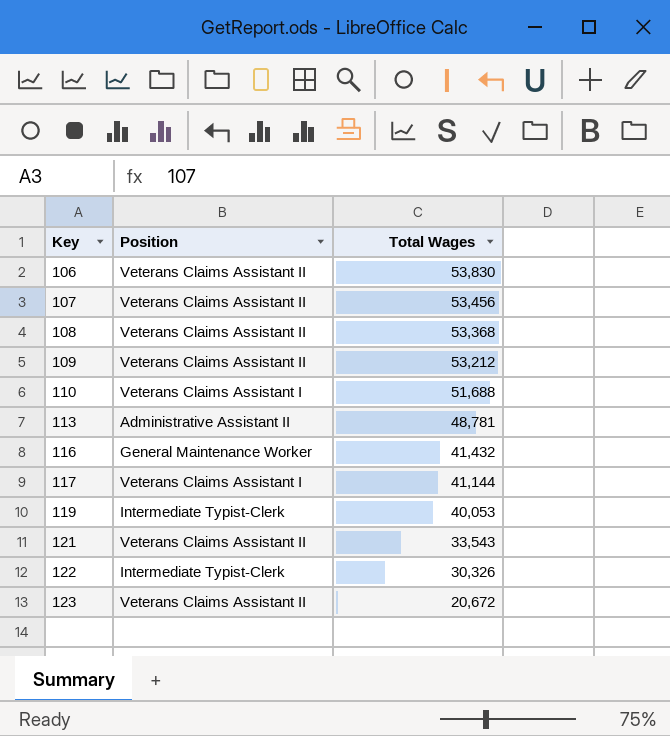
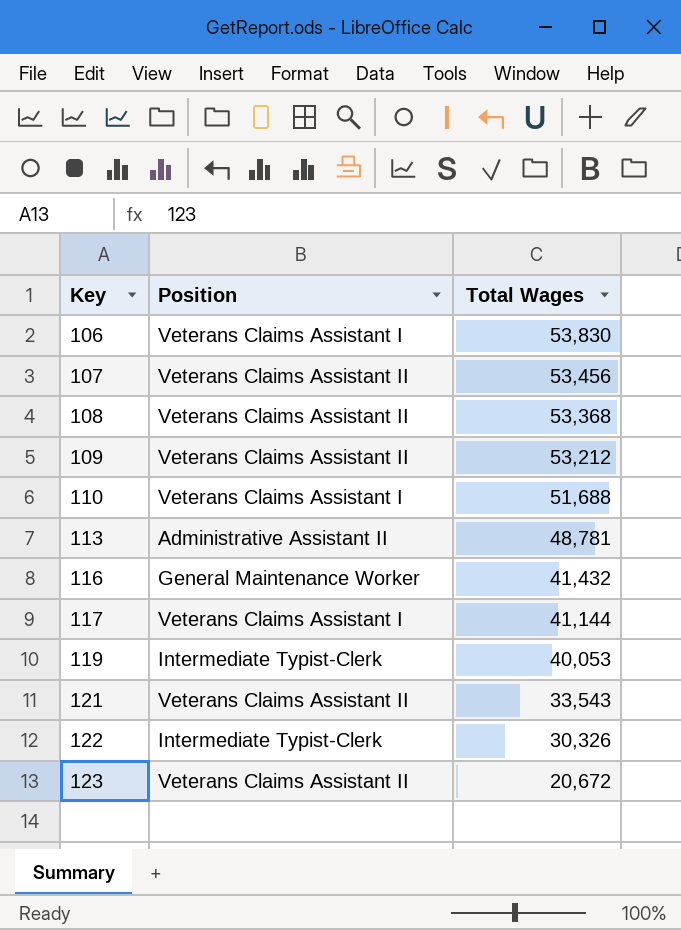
106 | Position: Veterans Claims Assistant II -> Veterans Claims Assistant I

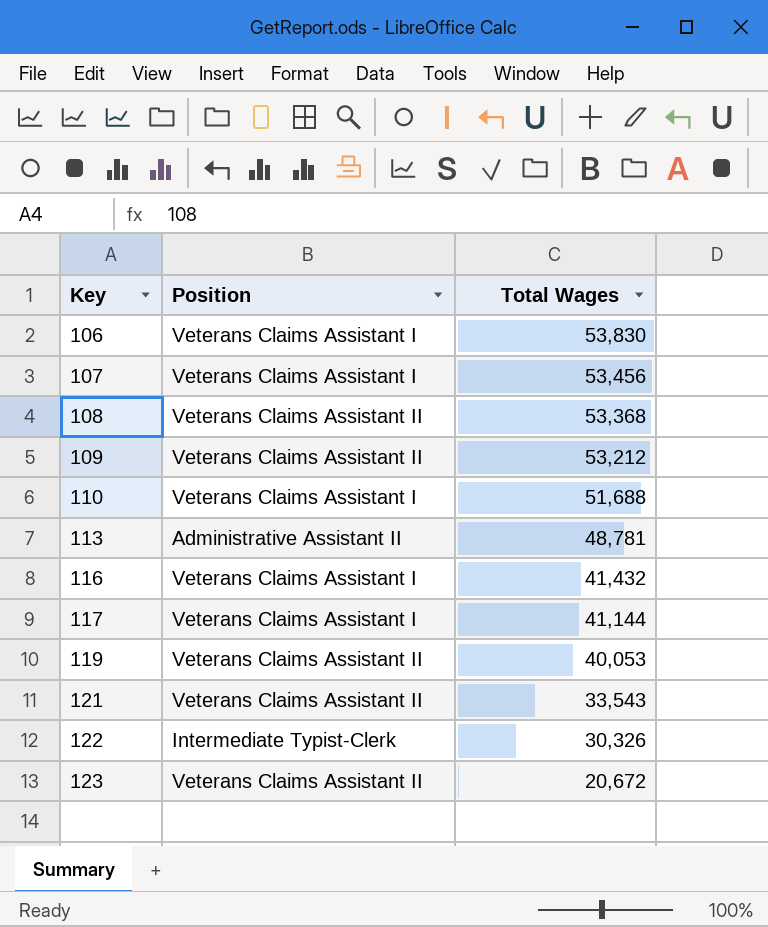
107 | Position: Veterans Claims Assistant II -> Veterans Claims Assistant I
116 | Position: General Maintenance Worker -> Veterans Claims Assistant I
119 | Position: Intermediate Typist-Clerk -> Veterans Claims Assistant II

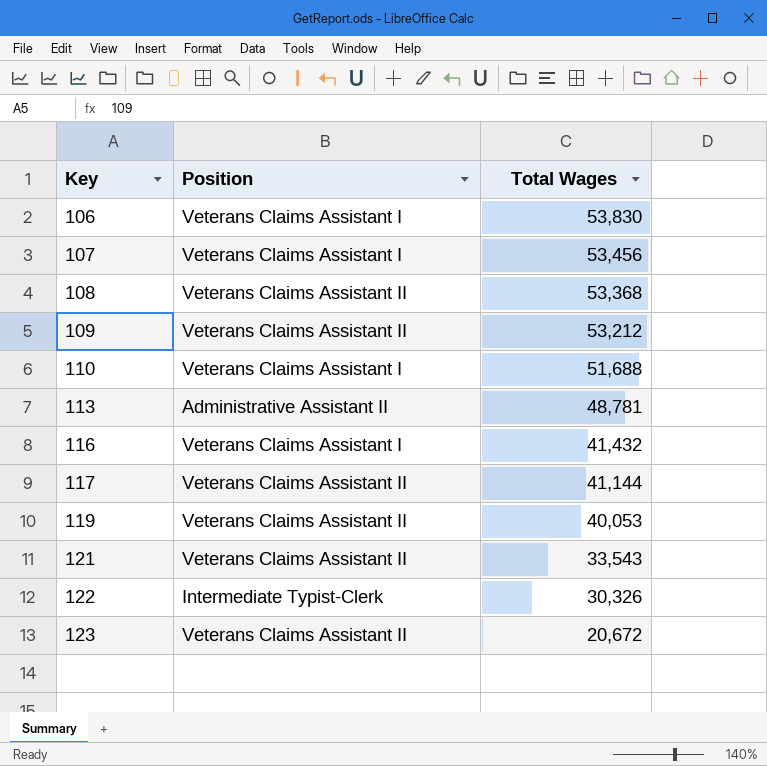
117 | Position: Veterans Claims Assistant I -> Veterans Claims Assistant II

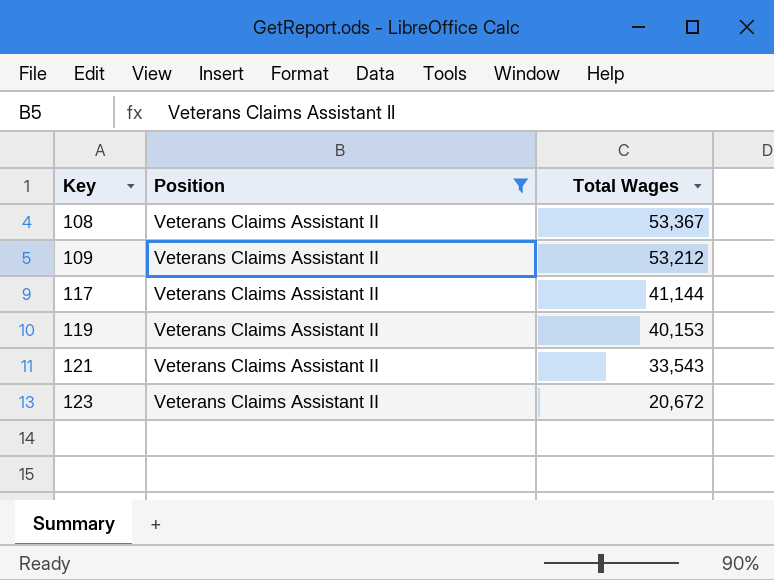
filter: none -> Position = Veterans Claims Assistant II
108 | Total Wages: 53,368 -> 53,367
119 | Total Wages: 40,053 -> 40,153

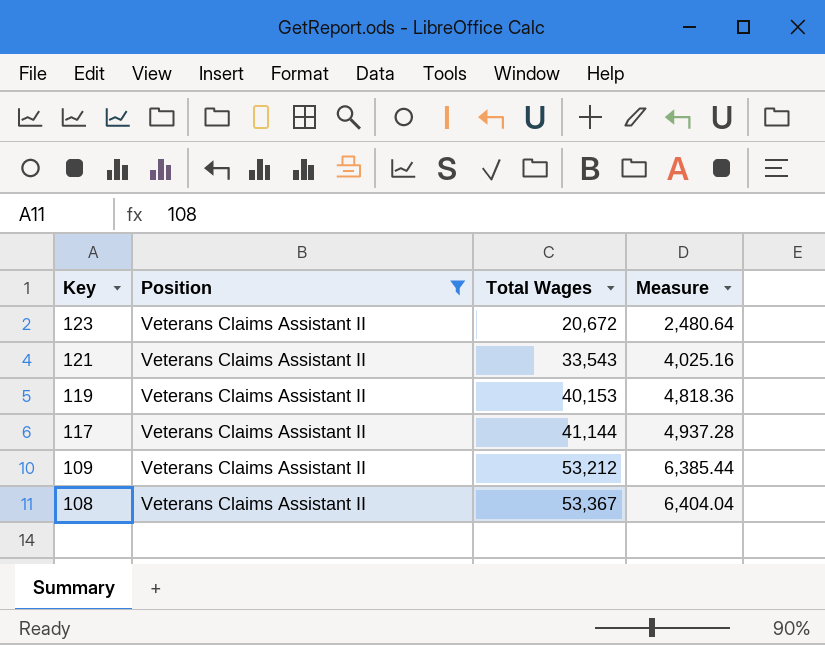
row order: Key ascending -> Key descending
column Measure | formula: none -> [Total Wages] * 0.12

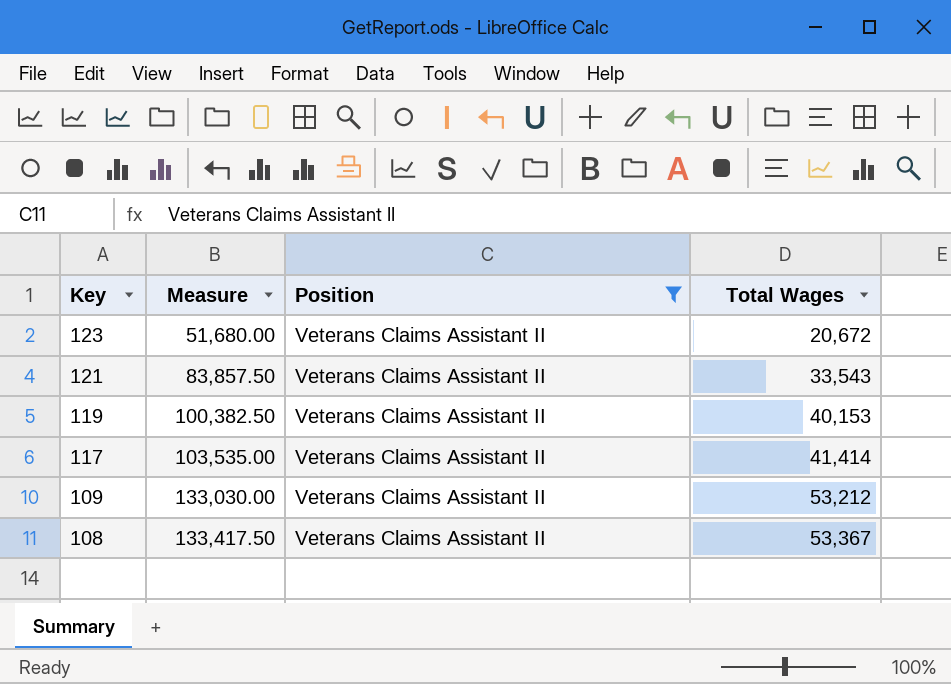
column Measure | formula: [Total Wages] * 0.12 -> [Total Wages] * 2.5
column Measure | position: 4 -> 2
117 | Total Wages: 41,144 -> 41,414

